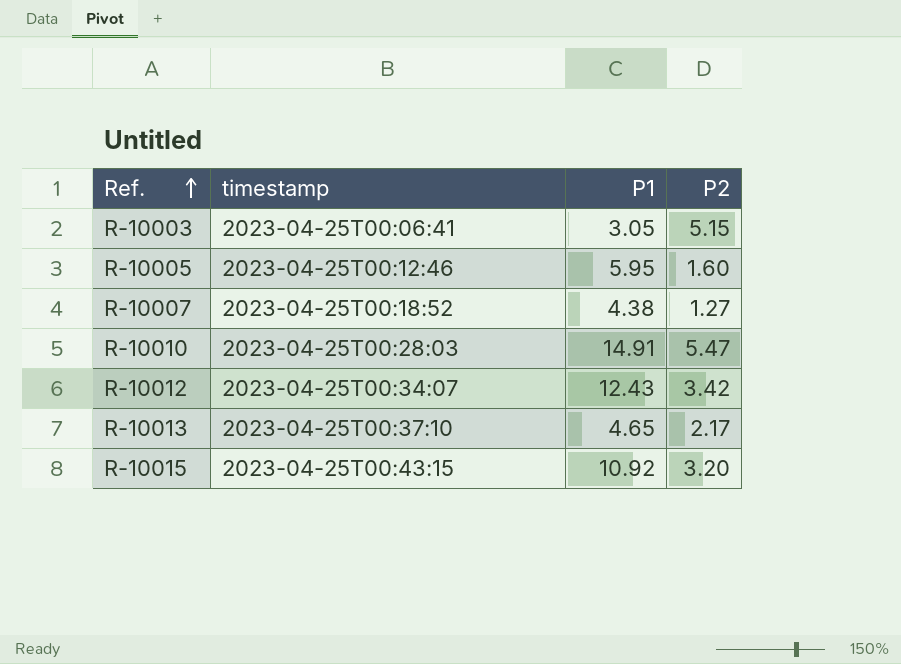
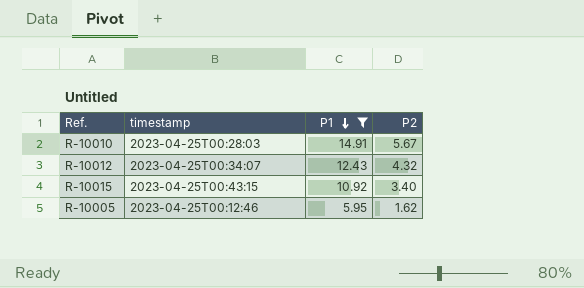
filter: none -> P1 >= 5.95
row order: Ref. ascending -> P1 descending
R-10010 | P2: 5.47 -> 5.67
R-10012 | P2: 3.42 -> 4.32
R-10015 | P2: 3.20 -> 3.40
R-10005 | P2: 1.60 -> 1.62

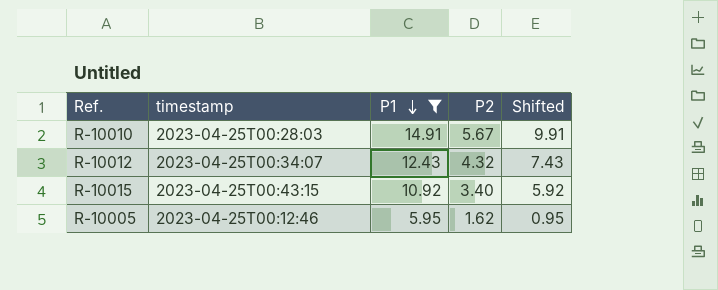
column Shifted | formula: none -> [P1] - 5

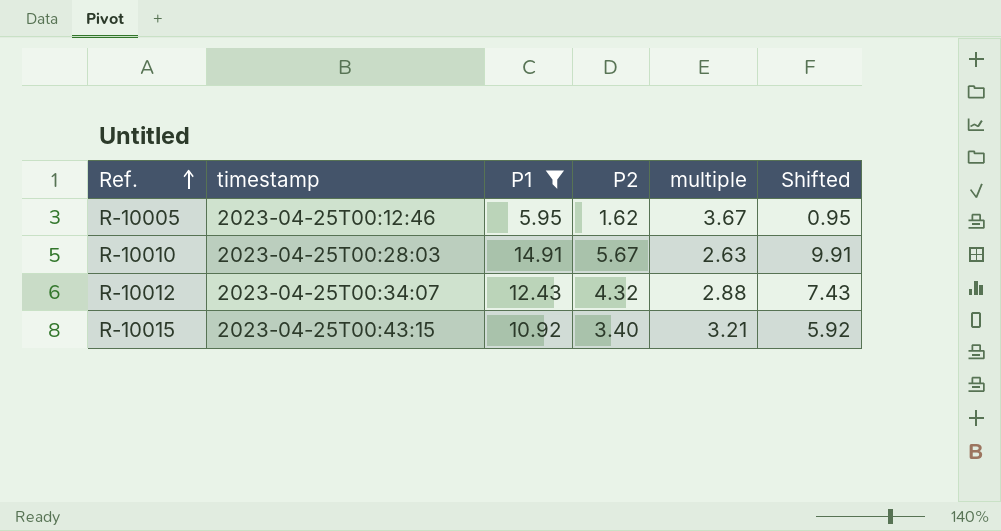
row order: P1 descending -> Ref. ascending
column multiple | formula: none -> [P1] / [P2]

